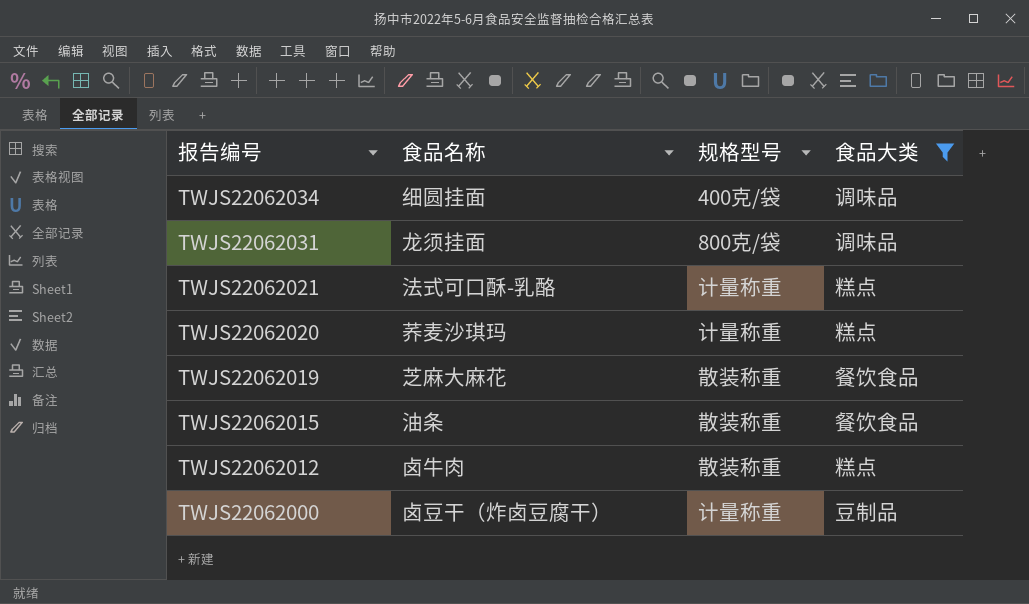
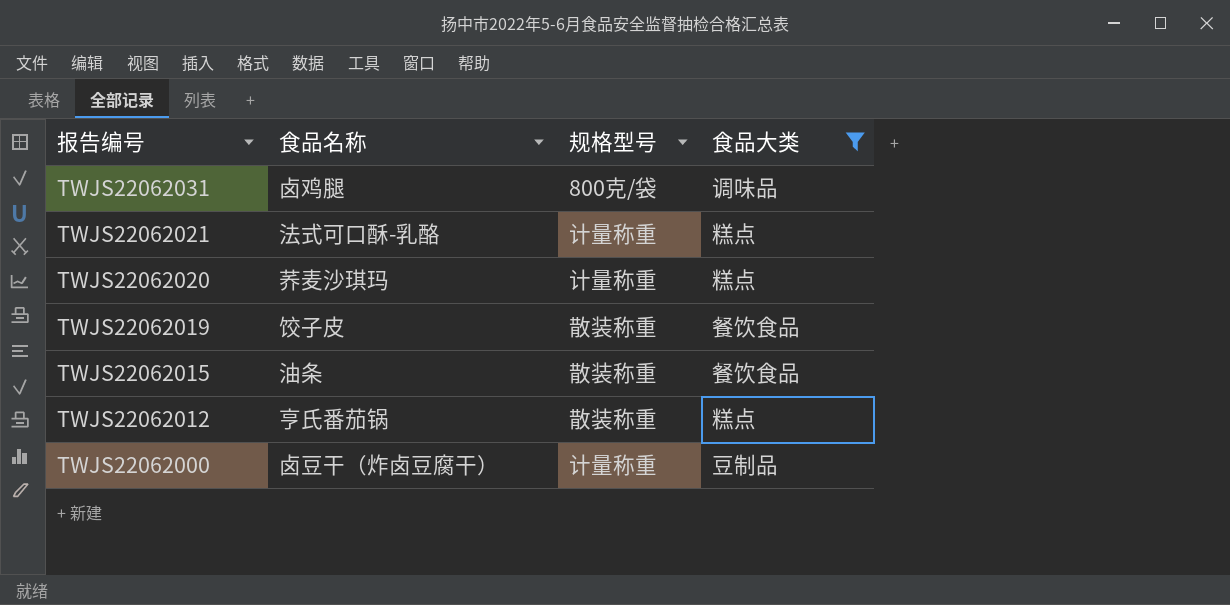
row TWJS22062034: 细圆挂面 | 400克/袋 | 调味品 -> none
TWJS22062031 | 食品名称: 龙须挂面 -> 卤鸡腿
TWJS22062019 | 食品名称: 芝麻大麻花 -> 饺子皮
TWJS22062012 | 食品名称: 卤牛肉 -> 亨氏番茄锅

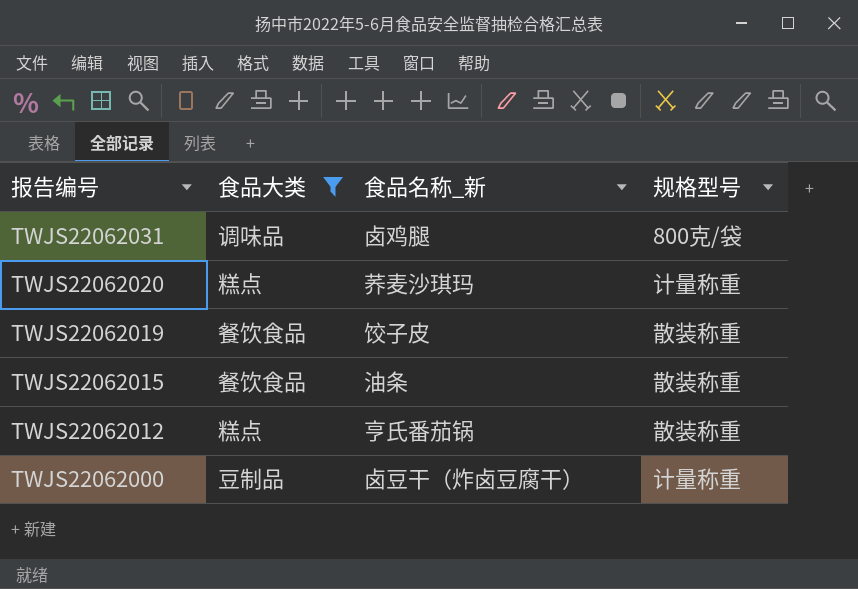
column 食品大类 | position: 4 -> 2
column name: 食品名称 -> 食品名称_新
row TWJS22062021: 法式可口酥-乳酪 | 计量称重 | 糕点 -> none

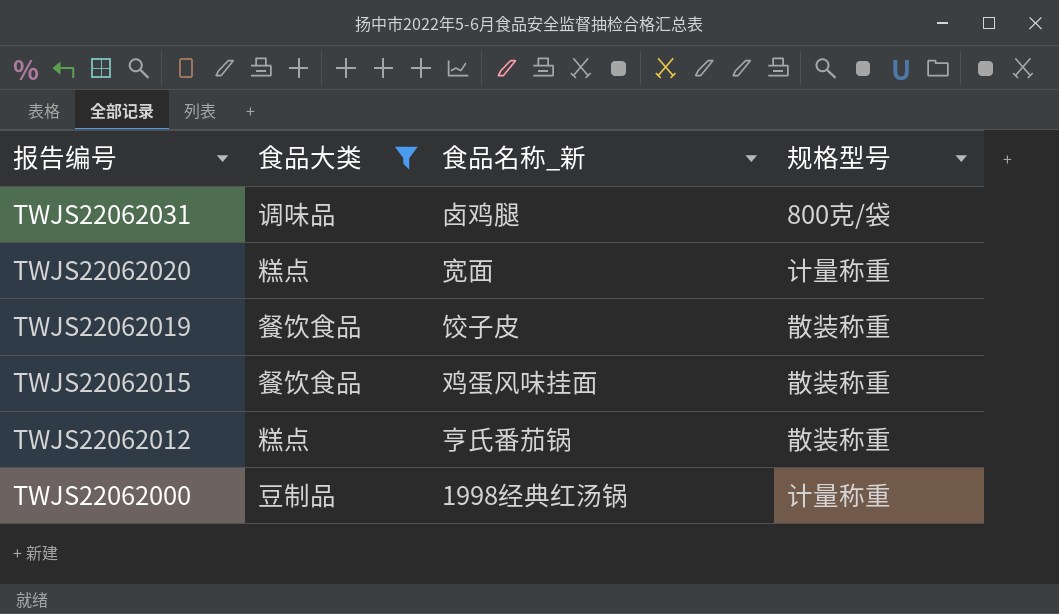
TWJS22062020 | 食品名称_新: 荞麦沙琪玛 -> 宽面
TWJS22062015 | 食品名称_新: 油条 -> 鸡蛋风味挂面
TWJS22062000 | 食品名称_新: 卤豆干（炸卤豆腐干） -> 1998经典红汤锅

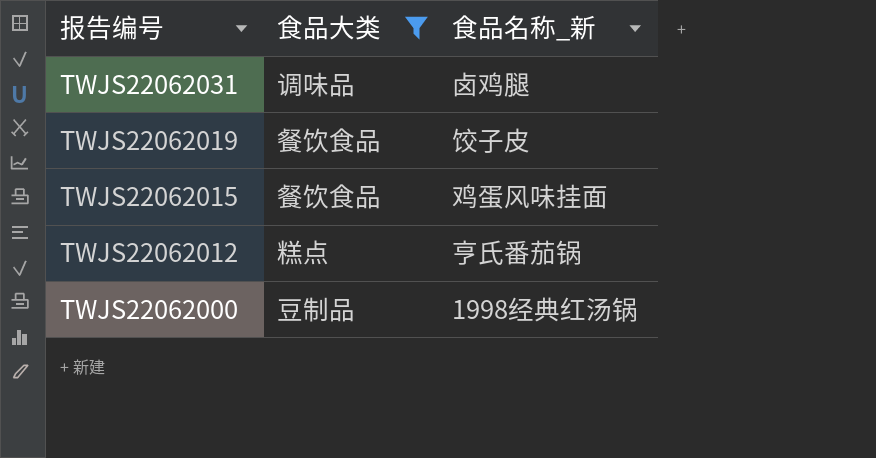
column 规格型号 | position: 4 -> none
row TWJS22062020: 糕点 | 宽面 | 计量称重 -> none

